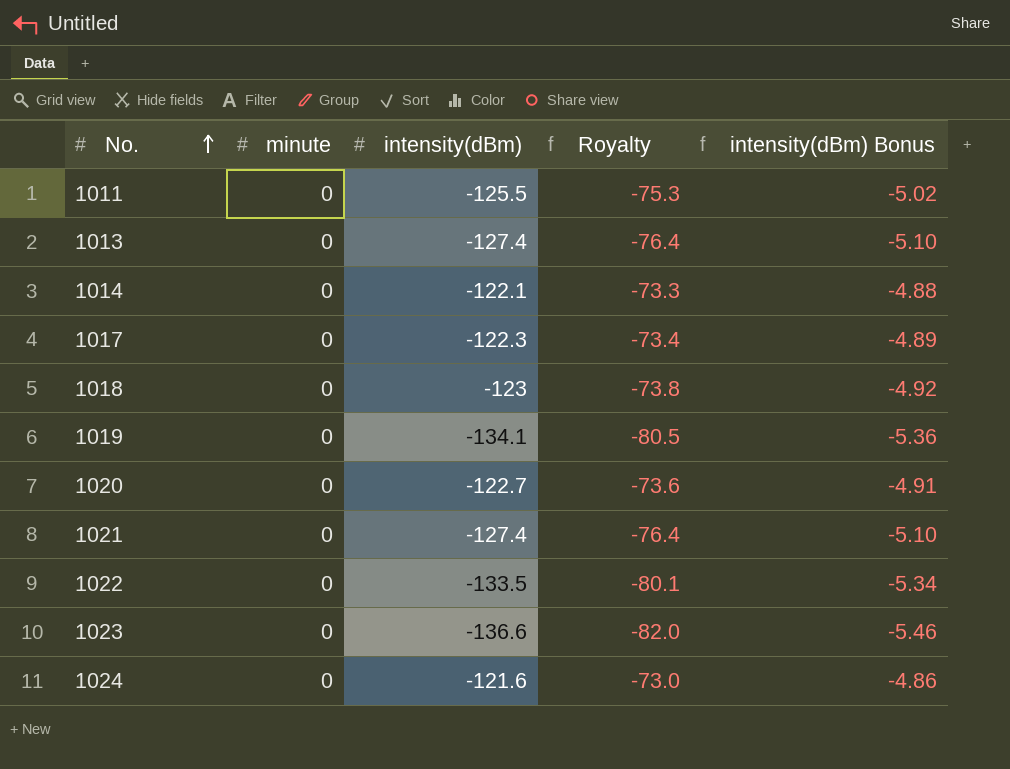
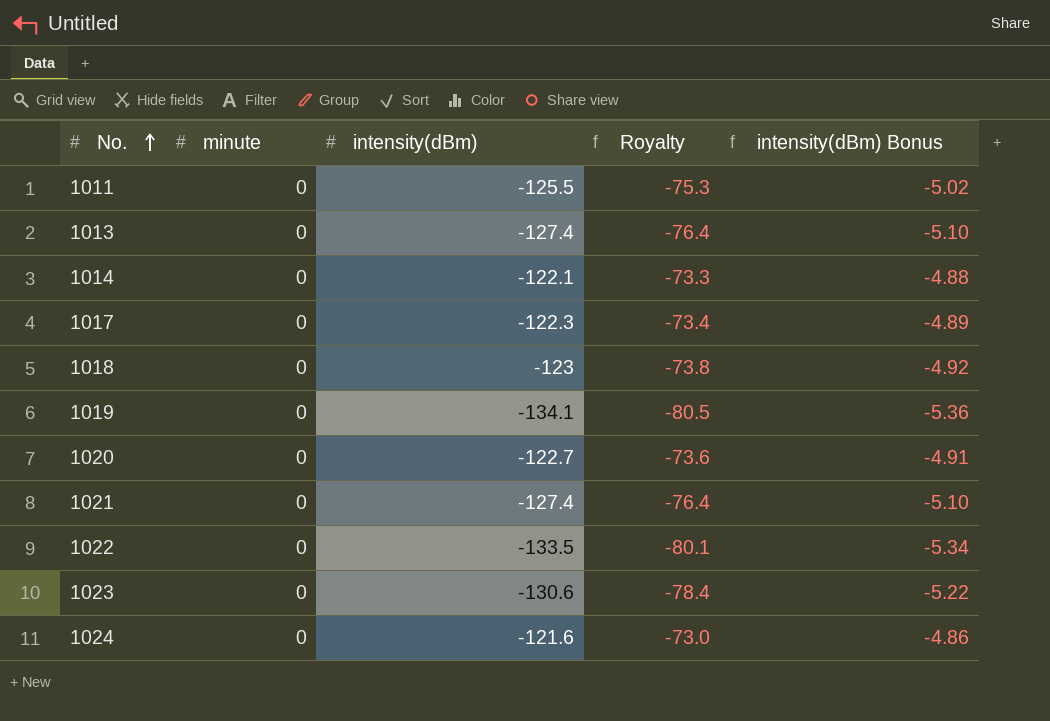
1023 | intensity(dBm): -136.6 -> -130.6
1023 | Royalty: -82.0 -> -78.4
1023 | intensity(dBm) Bonus: -5.46 -> -5.22

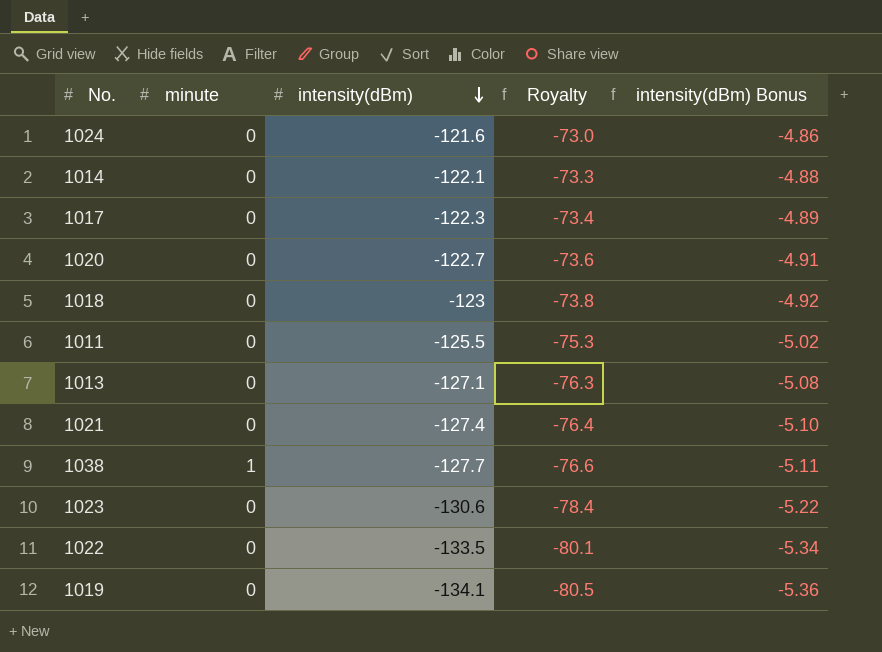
row order: No. ascending -> intensity(dBm) descending
1013 | intensity(dBm): -127.4 -> -127.1
1013 | Royalty: -76.4 -> -76.3
1013 | intensity(dBm) Bonus: -5.10 -> -5.08
row 1038: none -> 1 | -127.7 | -76.6 | -5.11

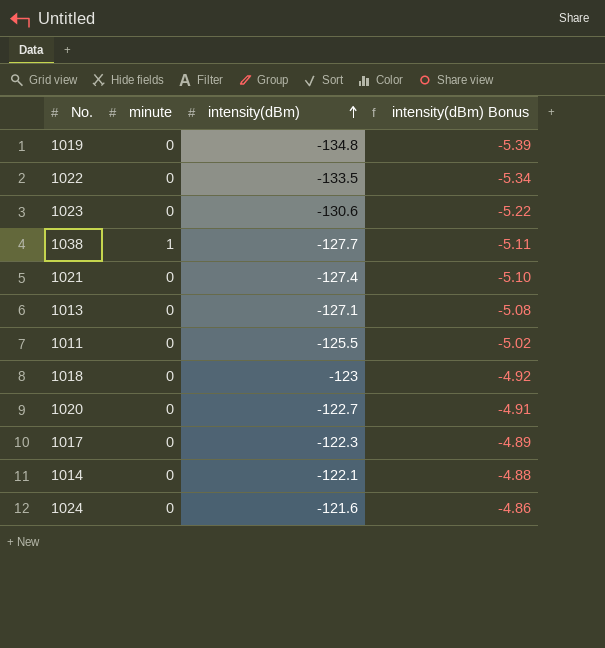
row order: intensity(dBm) descending -> intensity(dBm) ascending
column Royalty | formula: [intensity(dBm)] * 0.6 -> none
1019 | intensity(dBm): -134.1 -> -134.8
1019 | intensity(dBm) Bonus: -5.36 -> -5.39

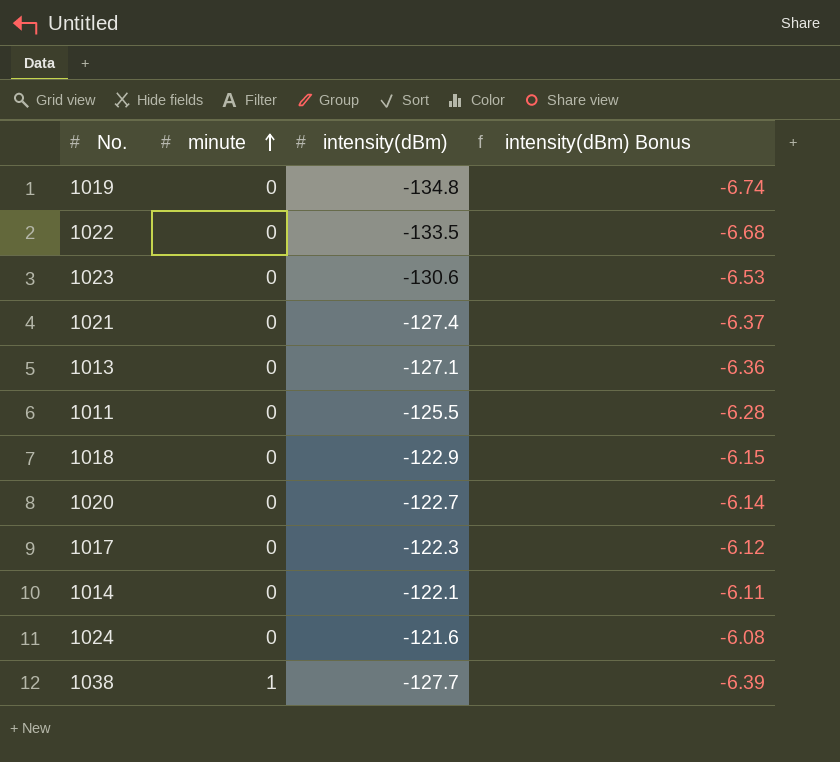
row order: intensity(dBm) ascending -> minute ascending
column intensity(dBm) Bonus | formula: [intensity(dBm)] * 0.04 -> [intensity(dBm)] * 0.05
1018 | intensity(dBm): -123 -> -122.9

